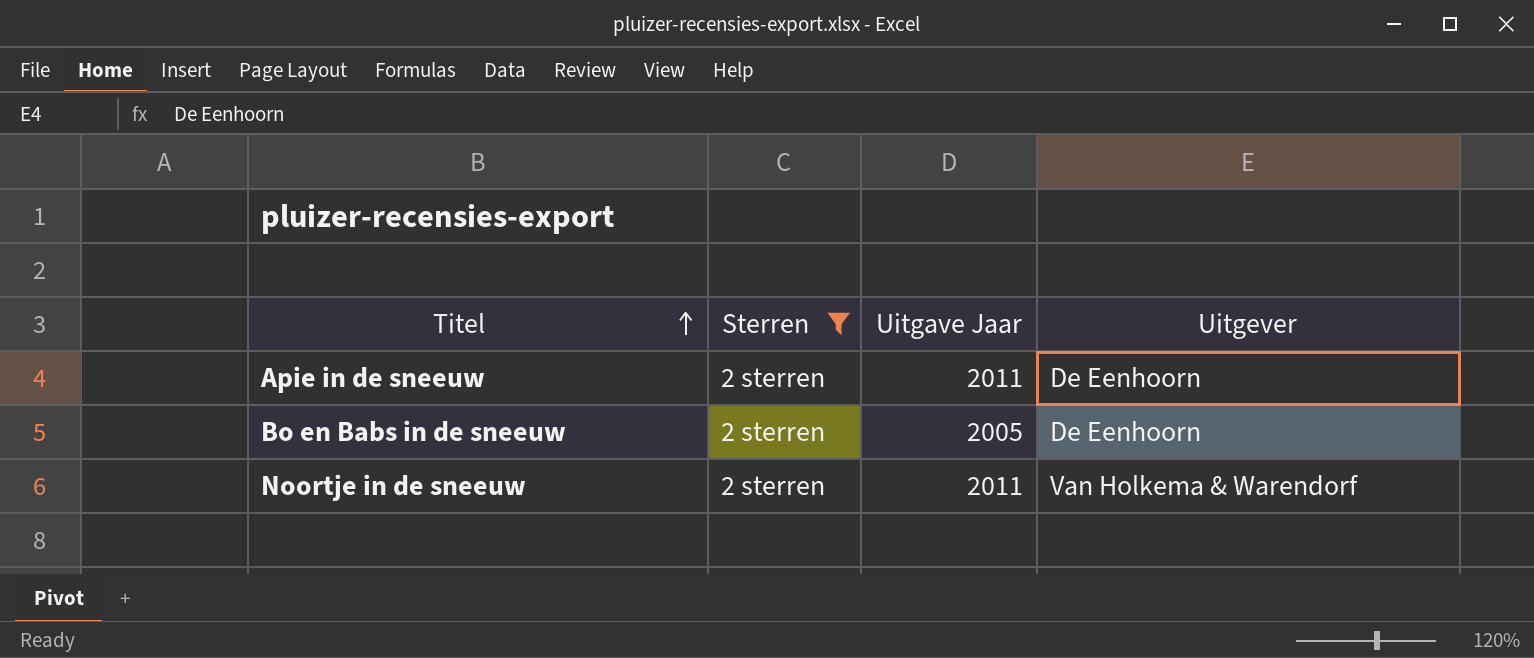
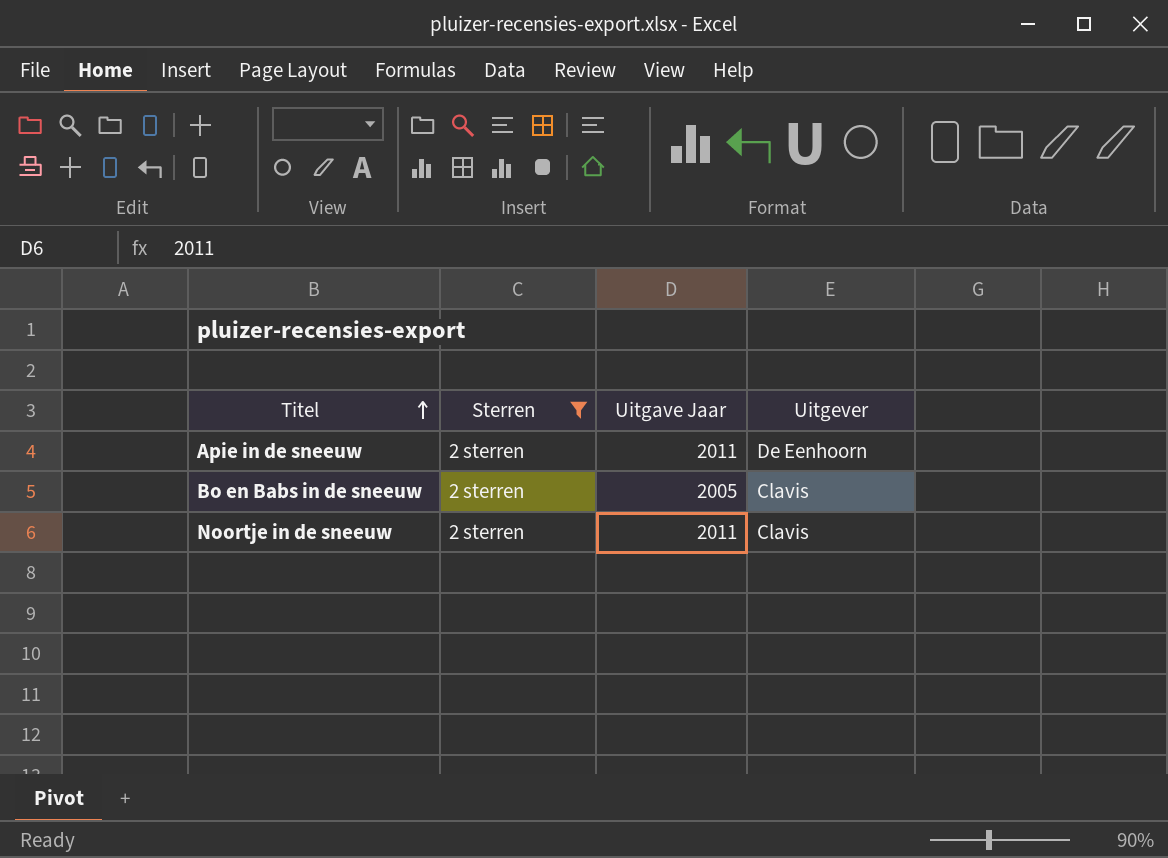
Bo en Babs in de sneeuw | Uitgever: De Eenhoorn -> Clavis
Noortje in de sneeuw | Uitgever: Van Holkema & Warendorf -> Clavis

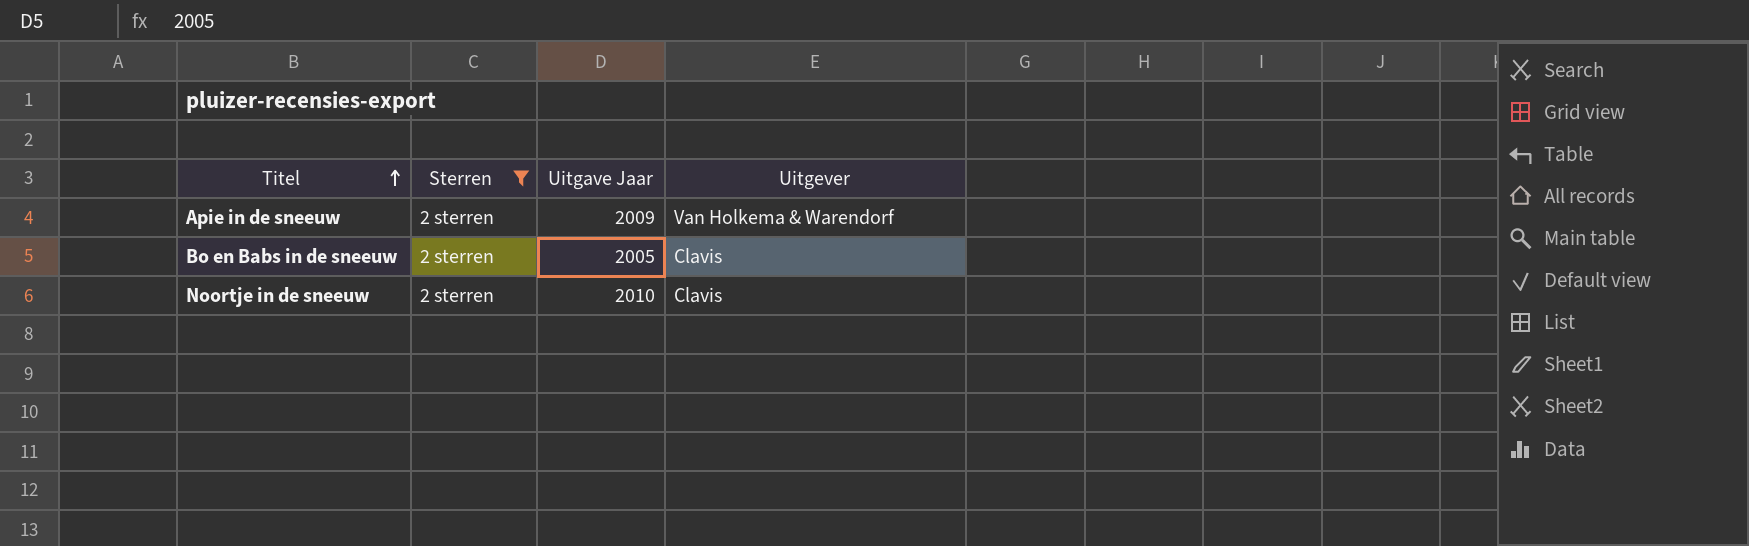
Apie in de sneeuw | Uitgave Jaar: 2011 -> 2009
Apie in de sneeuw | Uitgever: De Eenhoorn -> Van Holkema & Warendorf
Noortje in de sneeuw | Uitgave Jaar: 2011 -> 2010

